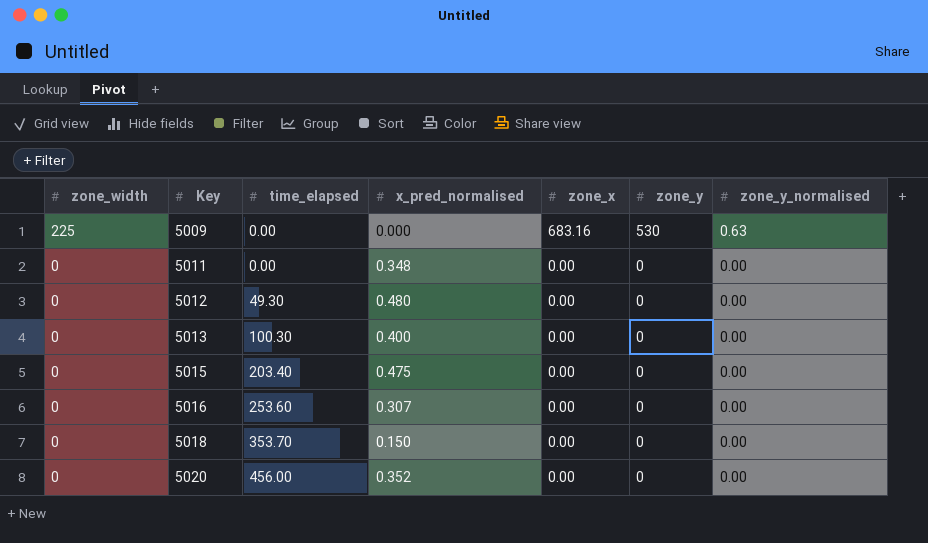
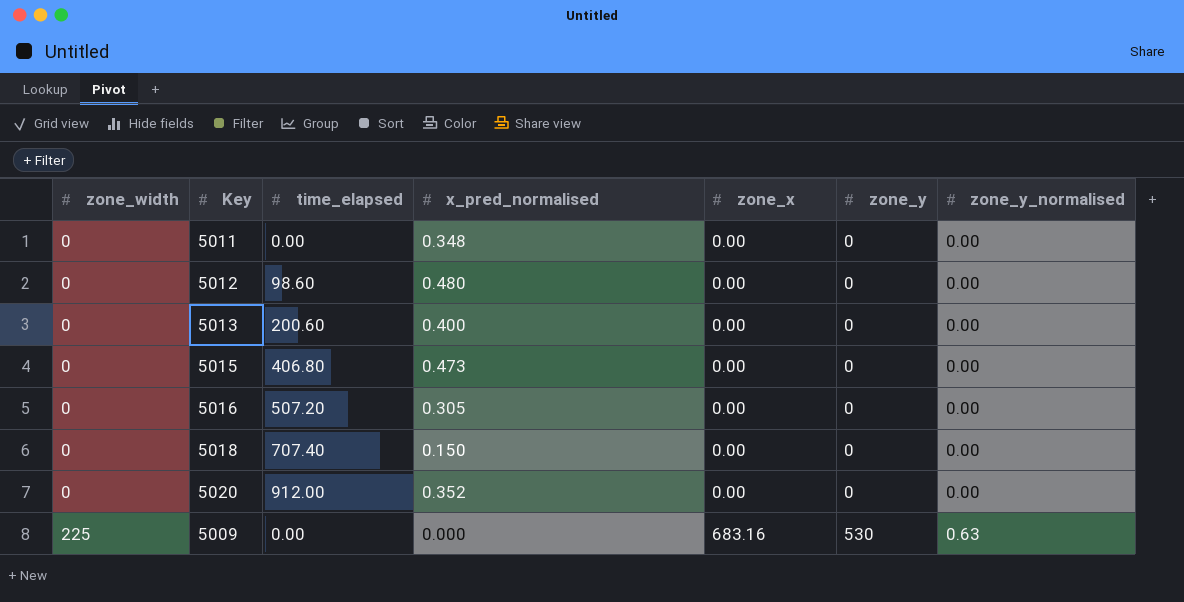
row order: zone_width descending -> zone_width ascending
5012 | time_elapsed: 49.30 -> 98.60
5013 | time_elapsed: 100.30 -> 200.60
5015 | time_elapsed: 203.40 -> 406.80
5015 | x_pred_normalised: 0.475 -> 0.473
5016 | time_elapsed: 253.60 -> 507.20
5016 | x_pred_normalised: 0.307 -> 0.305
5018 | time_elapsed: 353.70 -> 707.40
5020 | time_elapsed: 456.00 -> 912.00

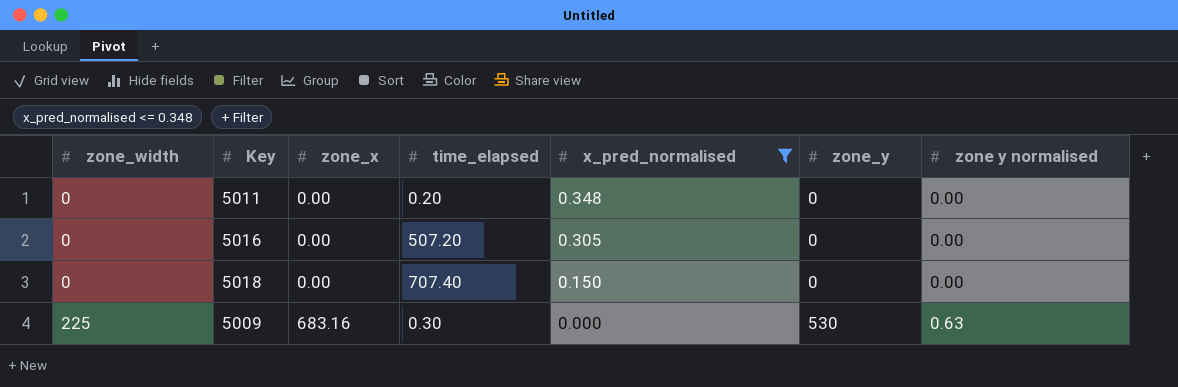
filter: none -> x_pred_normalised <= 0.348
column zone_x | position: 5 -> 3
column name: zone_y_normalised -> zone y normalised
5011 | time_elapsed: 0.00 -> 0.20
5009 | time_elapsed: 0.00 -> 0.30

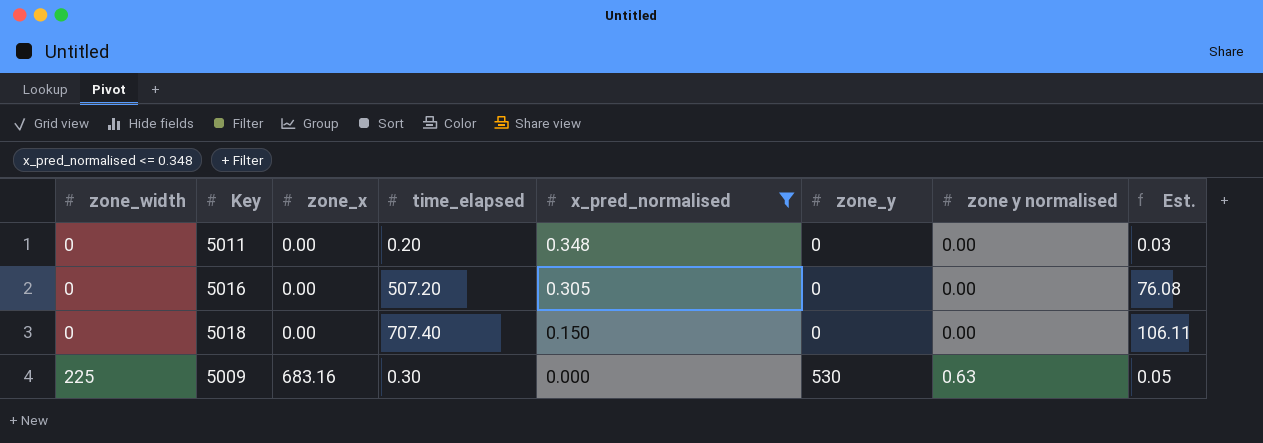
column Est. | formula: none -> [time_elapsed] * 0.15

